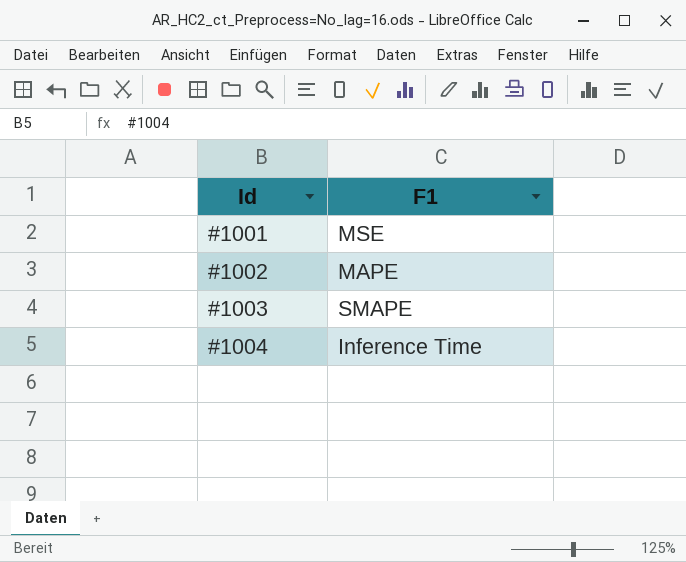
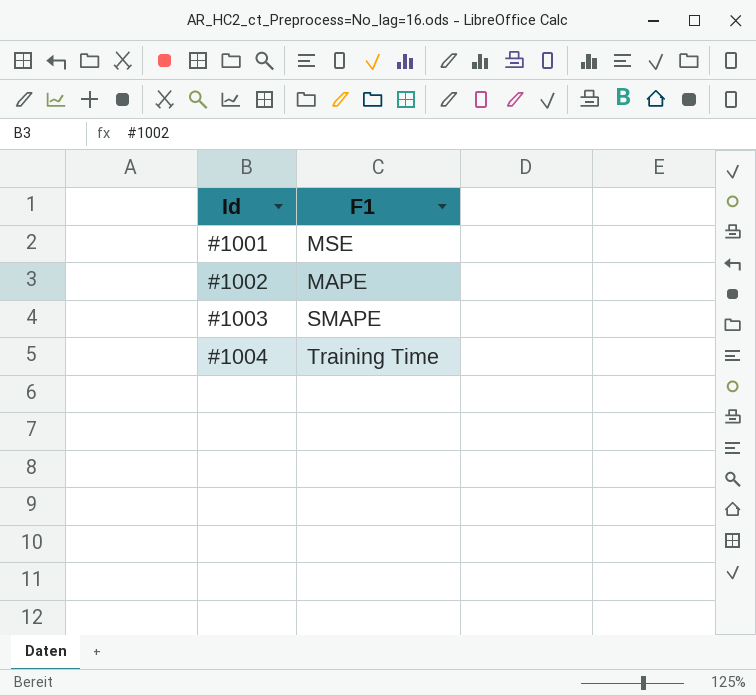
#1004 | F1: Inference Time -> Training Time

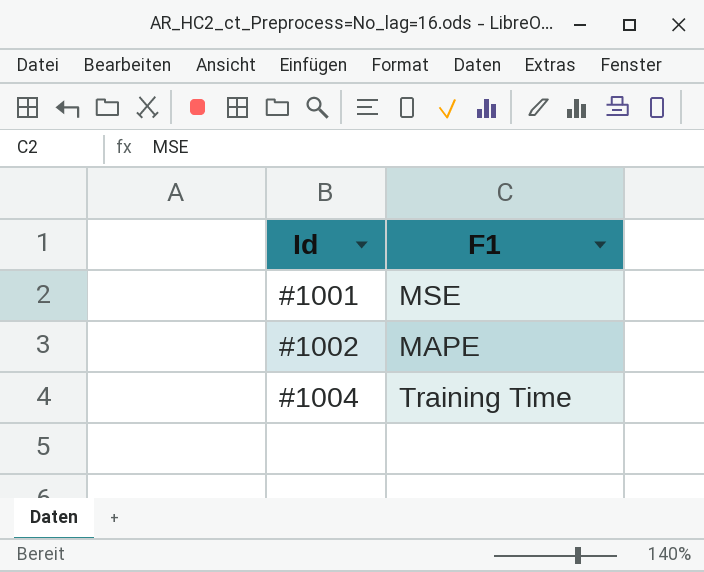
row #1003: SMAPE -> none

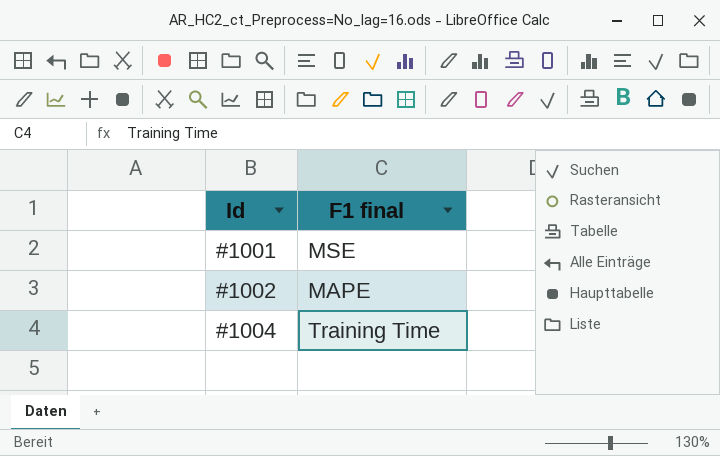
column name: F1 -> F1 final

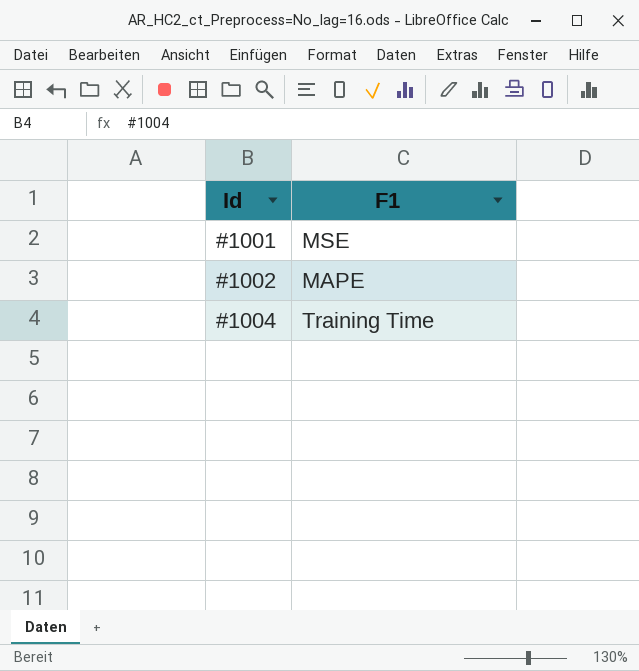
column name: F1 final -> F1

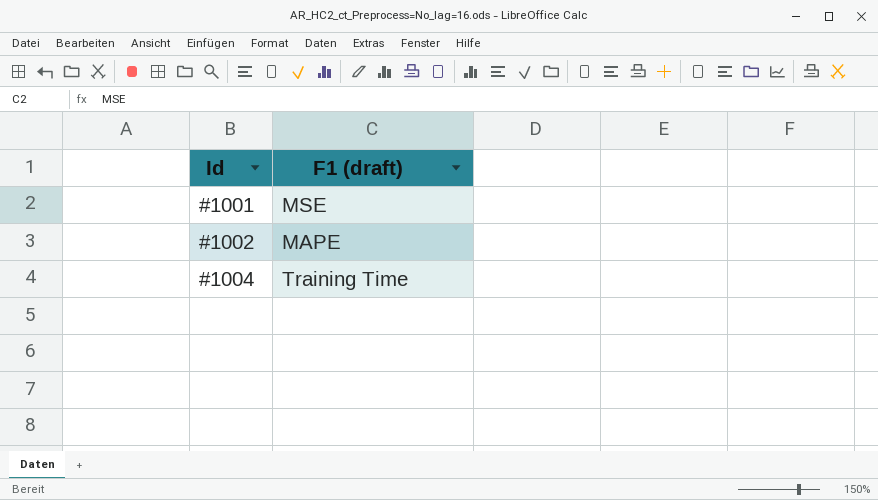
column name: F1 -> F1 (draft)

